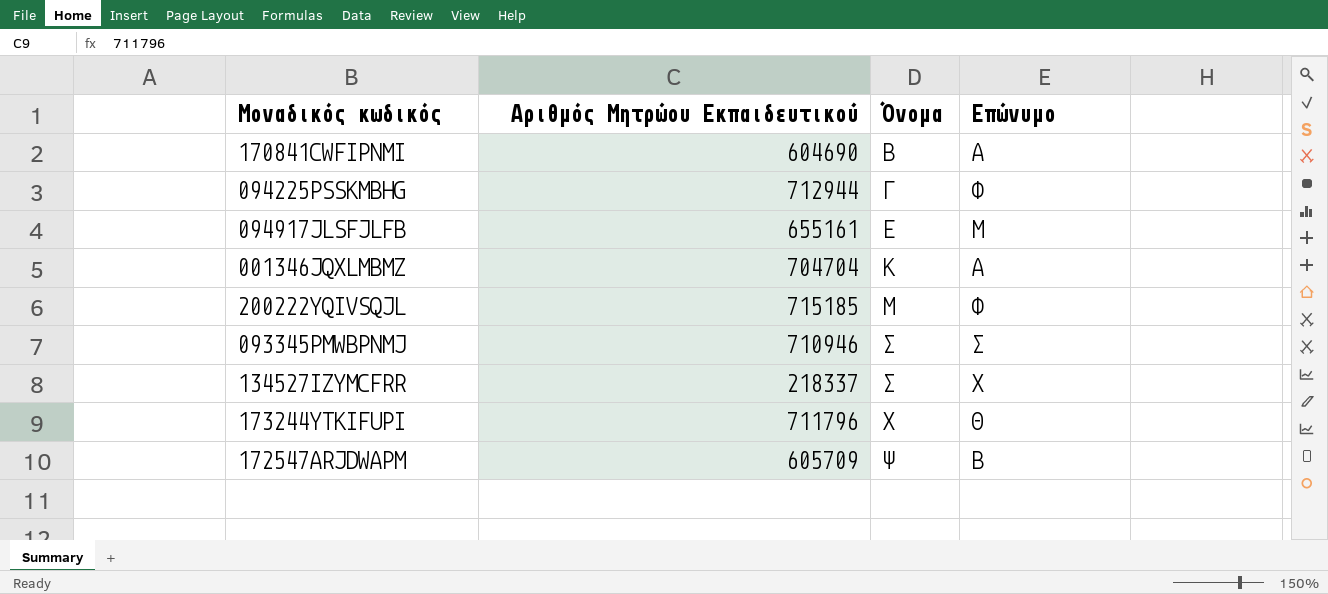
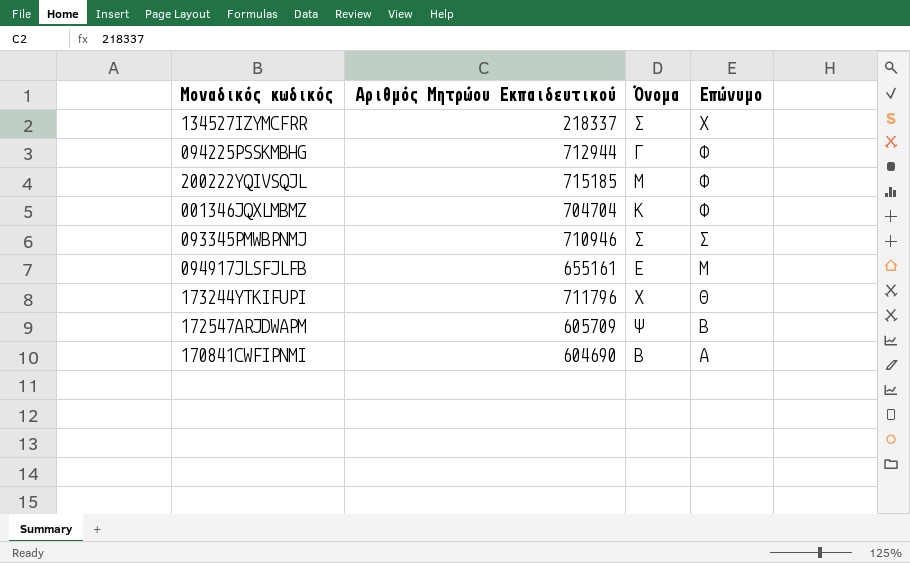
row order: Όνομα ascending -> Επώνυμο descending
001346JQXLMBMZ | Επώνυμο: Α -> Φ

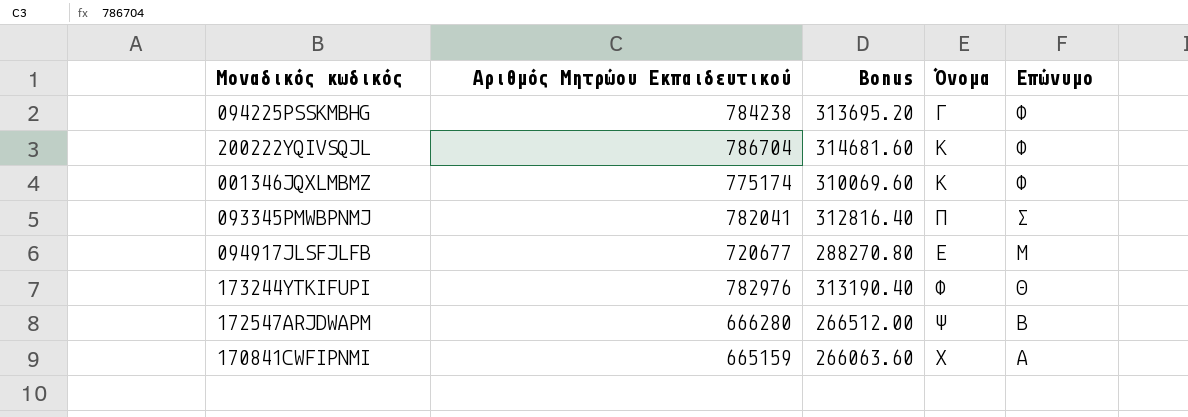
column Bonus | formula: none -> [Αριθμός Μητρώου Εκπαιδευτικού] * 0.4
row 134527IZYMCFRR: 218337 | Σ | Χ -> none
094225PSSKMBHG | Αριθμός Μητρώου Εκπαιδευτικού: 712944 -> 784238
200222YQIVSQJL | Αριθμός Μητρώου Εκπαιδευτικού: 715185 -> 786704
200222YQIVSQJL | Όνομα: Μ -> Κ
001346JQXLMBMZ | Αριθμός Μητρώου Εκπαιδευτικού: 704704 -> 775174
093345PMWBPNMJ | Αριθμός Μητρώου Εκπαιδευτικού: 710946 -> 782041
093345PMWBPNMJ | Όνομα: Σ -> Π
094917JLSFJLFB | Αριθμός Μητρώου Εκπαιδευτικού: 655161 -> 720677
173244YTKIFUPI | Αριθμός Μητρώου Εκπαιδευτικού: 711796 -> 782976
173244YTKIFUPI | Όνομα: Χ -> Φ
172547ARJDWAPM | Αριθμός Μητρώου Εκπαιδευτικού: 605709 -> 666280
170841CWFIPNMI | Αριθμός Μητρώου Εκπαιδευτικού: 604690 -> 665159
170841CWFIPNMI | Όνομα: Β -> Χ

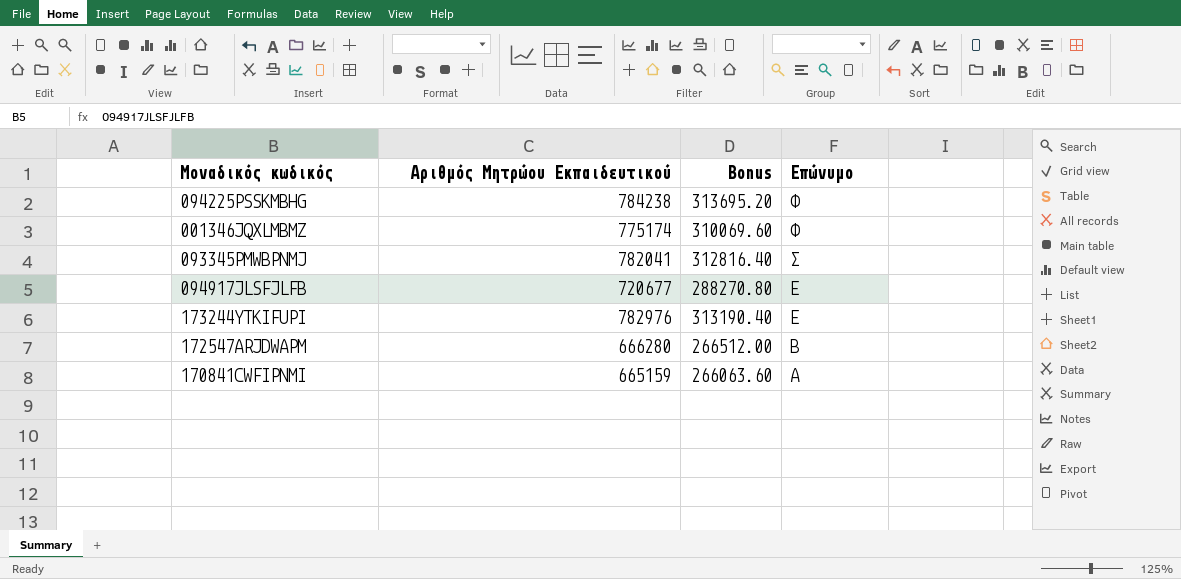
column Όνομα | position: 4 -> none
row 200222YQIVSQJL: 786704 | 314681.60 | Κ | Φ -> none
094917JLSFJLFB | Επώνυμο: Μ -> Ε
173244YTKIFUPI | Επώνυμο: Θ -> Ε

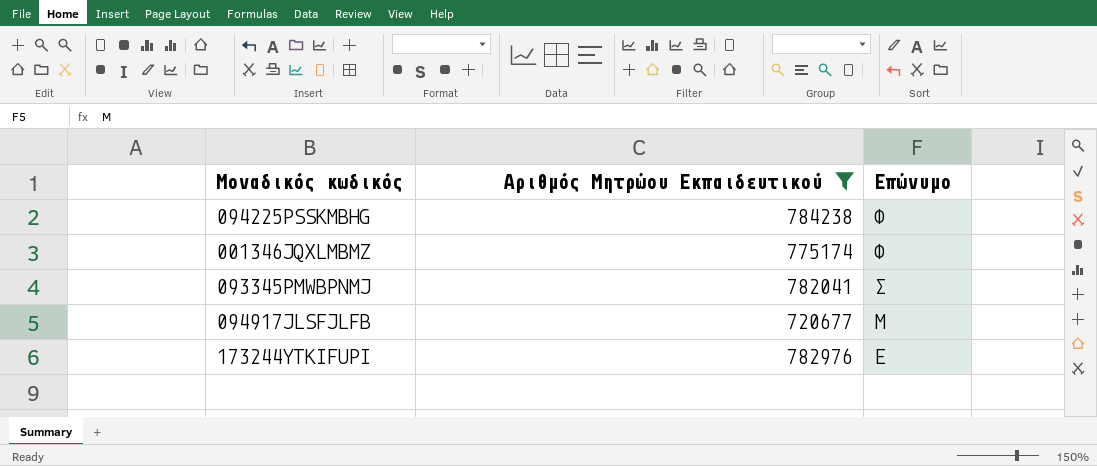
filter: none -> Αριθμός Μητρώου Εκπαιδευτικού >= 720677
column Bonus | formula: [Αριθμός Μητρώου Εκπαιδευτικού] * 0.4 -> none
094917JLSFJLFB | Επώνυμο: Ε -> Μ

